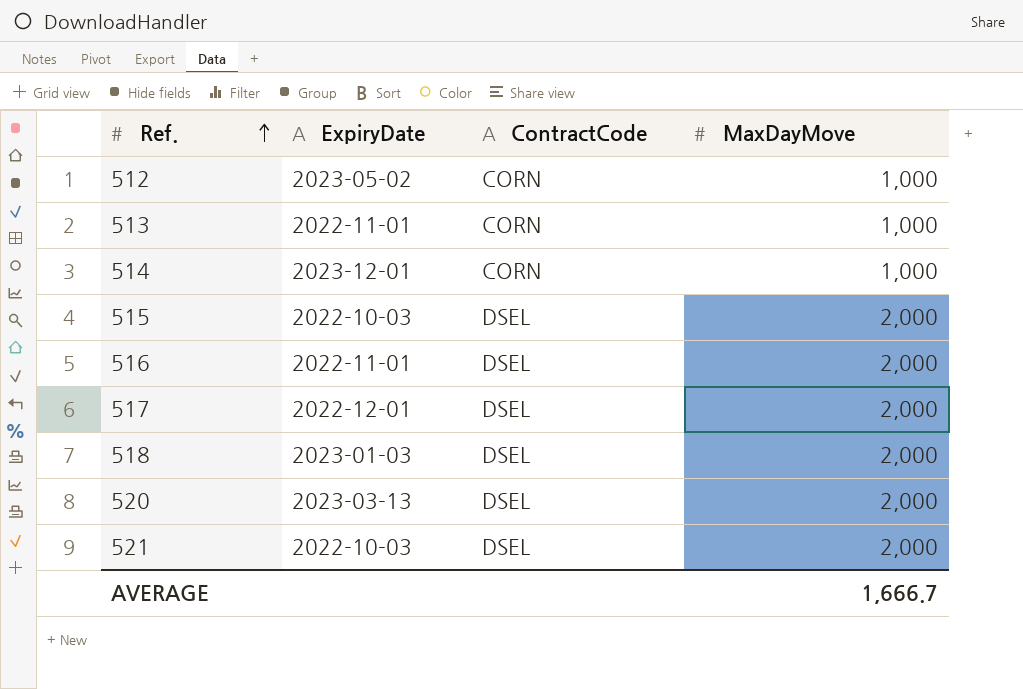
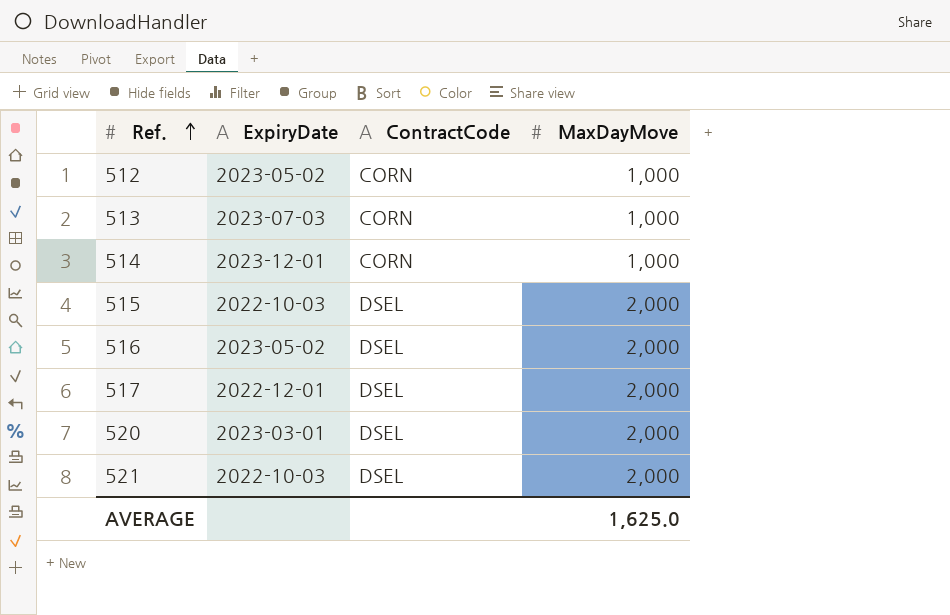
row 518: 2023-01-03 | DSEL | 2,000 -> none
513 | ExpiryDate: 2022-11-01 -> 2023-07-03
516 | ExpiryDate: 2022-11-01 -> 2023-05-02
520 | ExpiryDate: 2023-03-13 -> 2023-03-01
AVERAGE | MaxDayMove: 1,666.7 -> 1,625.0

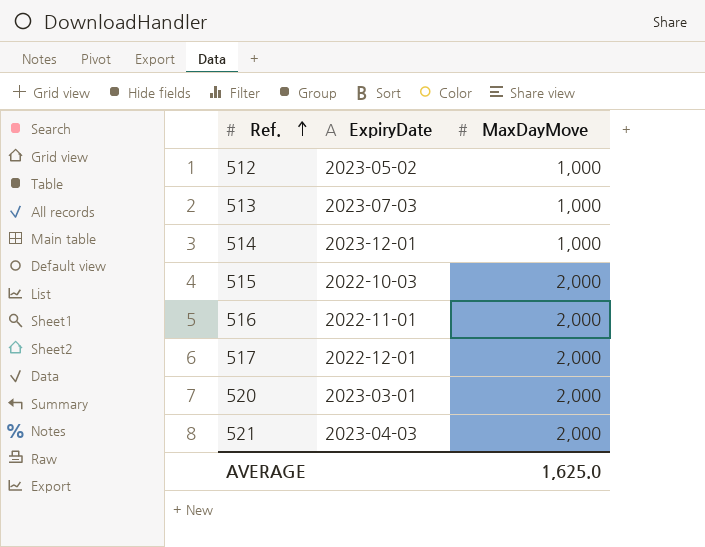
column ContractCode | position: 3 -> none
516 | ExpiryDate: 2023-05-02 -> 2022-11-01
521 | ExpiryDate: 2022-10-03 -> 2023-04-03

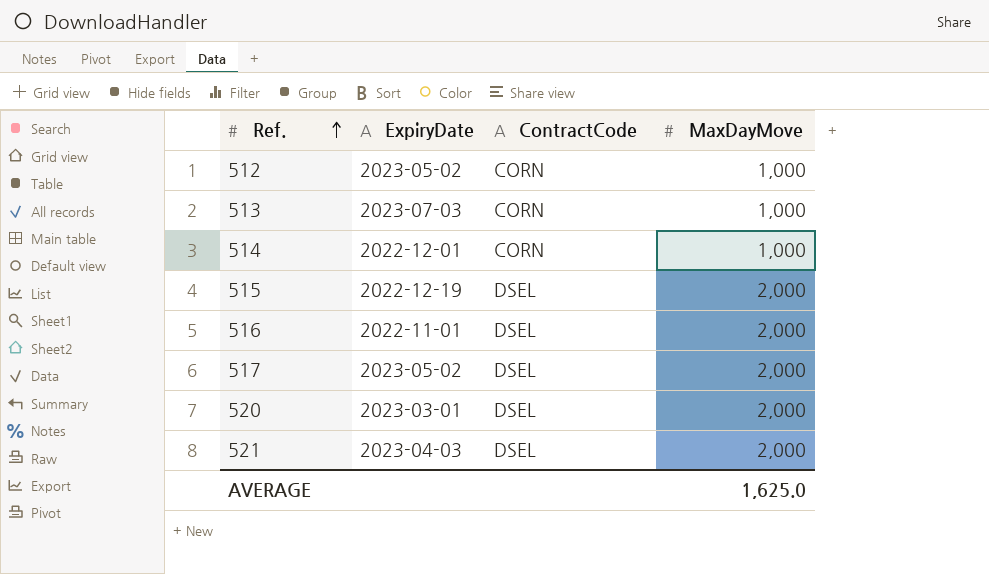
column ContractCode | position: none -> 3
514 | ExpiryDate: 2023-12-01 -> 2022-12-01
515 | ExpiryDate: 2022-10-03 -> 2022-12-19
517 | ExpiryDate: 2022-12-01 -> 2023-05-02

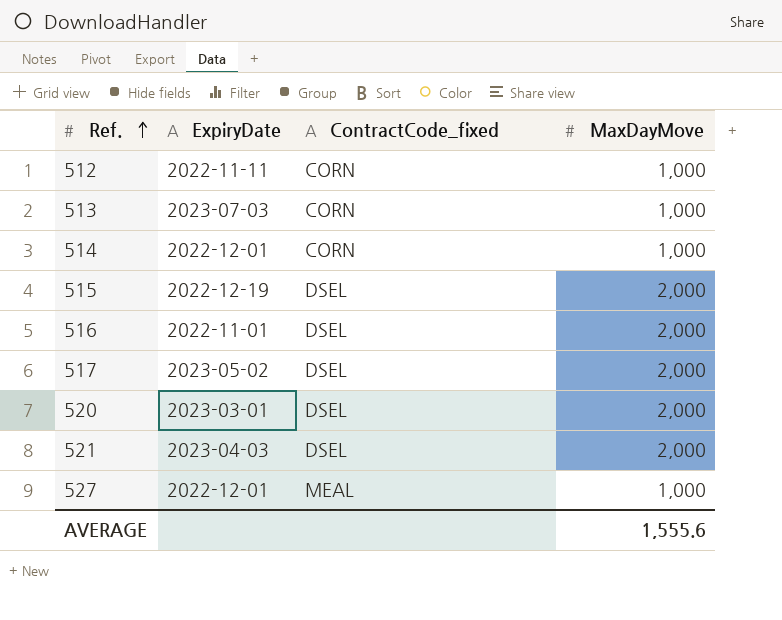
column name: ContractCode -> ContractCode_fixed
512 | ExpiryDate: 2023-05-02 -> 2022-11-11
row 527: none -> 2022-12-01 | MEAL | 1,000
AVERAGE | MaxDayMove: 1,625.0 -> 1,555.6

